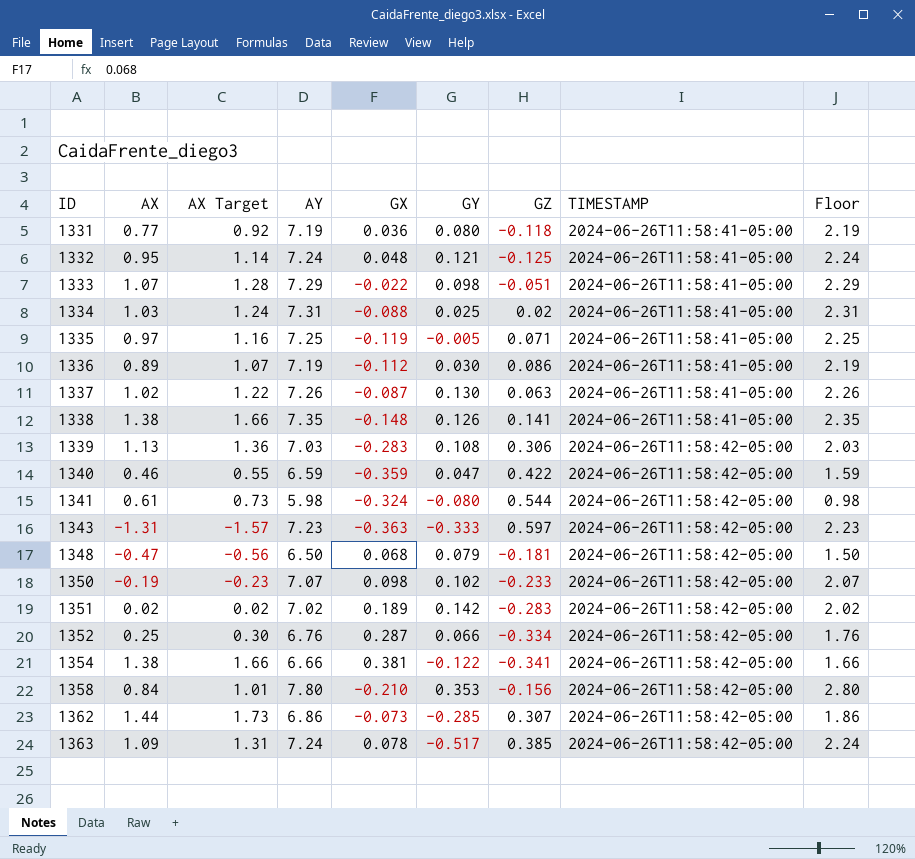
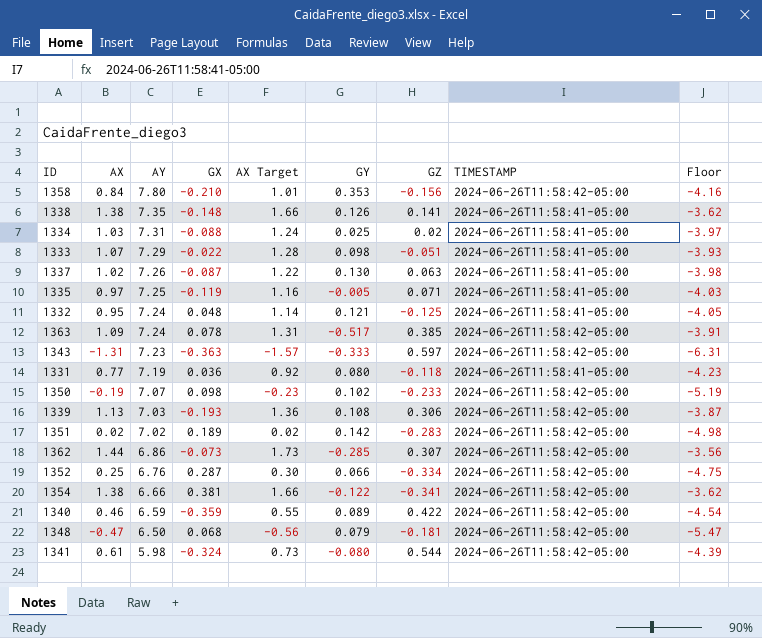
row order: ID ascending -> AY descending
column AX Target | position: 3 -> 5
column Floor | formula: [AY] - 5 -> [AX] - 5
row 1336: 0.89 | 1.07 | 7.19 | -0.112 | 0.030 | 0.086 | 2024-06-26T11:58:41-05:00 | 2.19 -> none
1339 | GX: -0.283 -> -0.193
1340 | GY: 0.047 -> 0.089

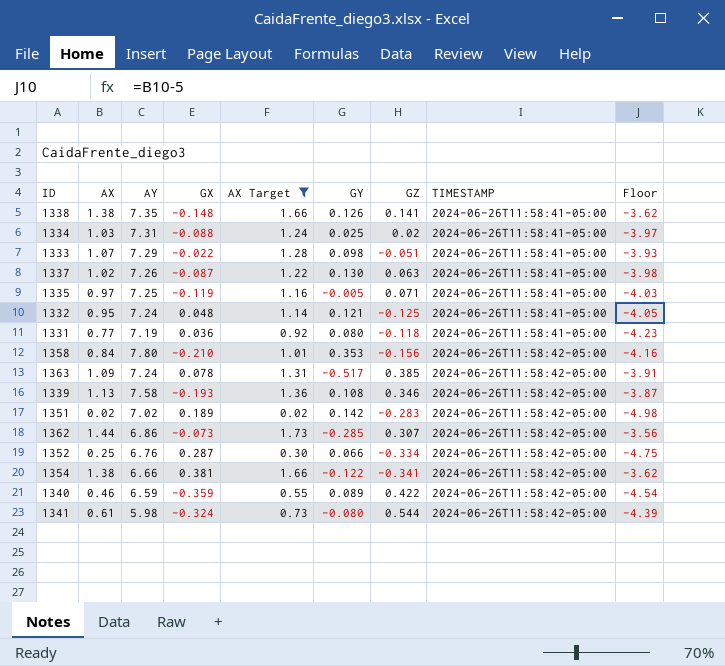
filter: none -> AX Target >= 0.02
row order: AY descending -> TIMESTAMP ascending
1339 | AY: 7.03 -> 7.58
1339 | GZ: 0.306 -> 0.346

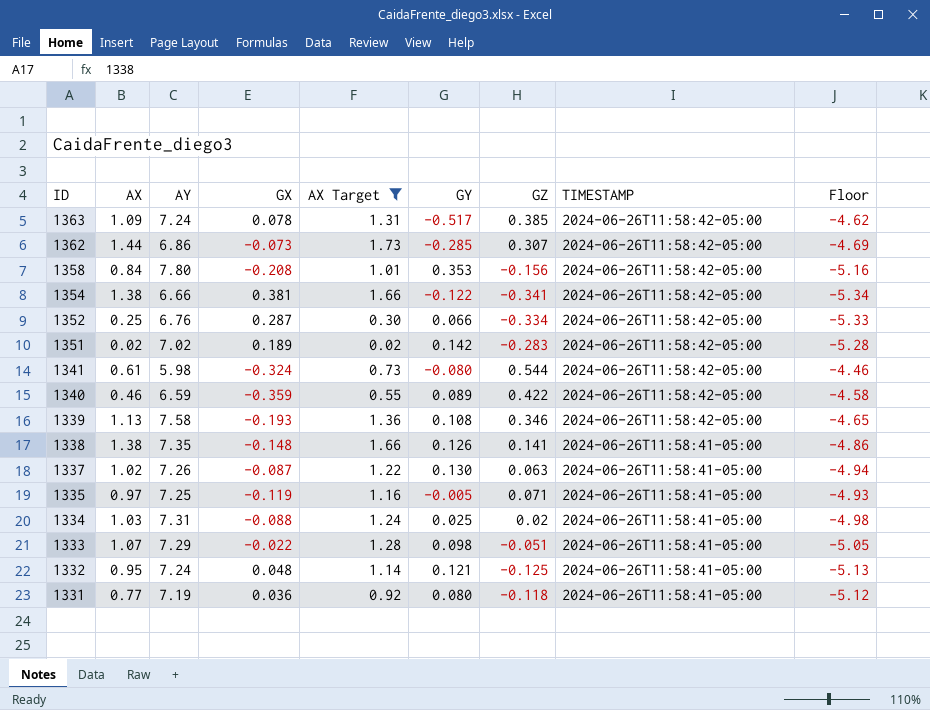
row order: TIMESTAMP ascending -> ID descending
column Floor | formula: [AX] - 5 -> [GZ] - 5
1358 | GX: -0.210 -> -0.208

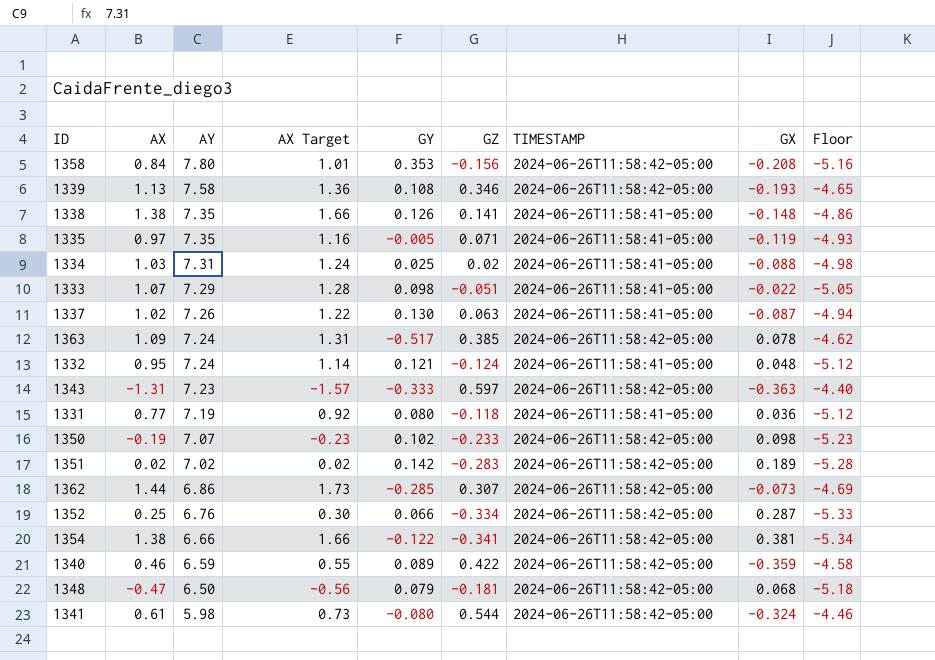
filter: AX Target >= 0.02 -> none
row order: ID descending -> AY descending
column GX | position: 4 -> 8
1335 | AY: 7.25 -> 7.35
1332 | GZ: -0.125 -> -0.124
1332 | Floor: -5.13 -> -5.12

